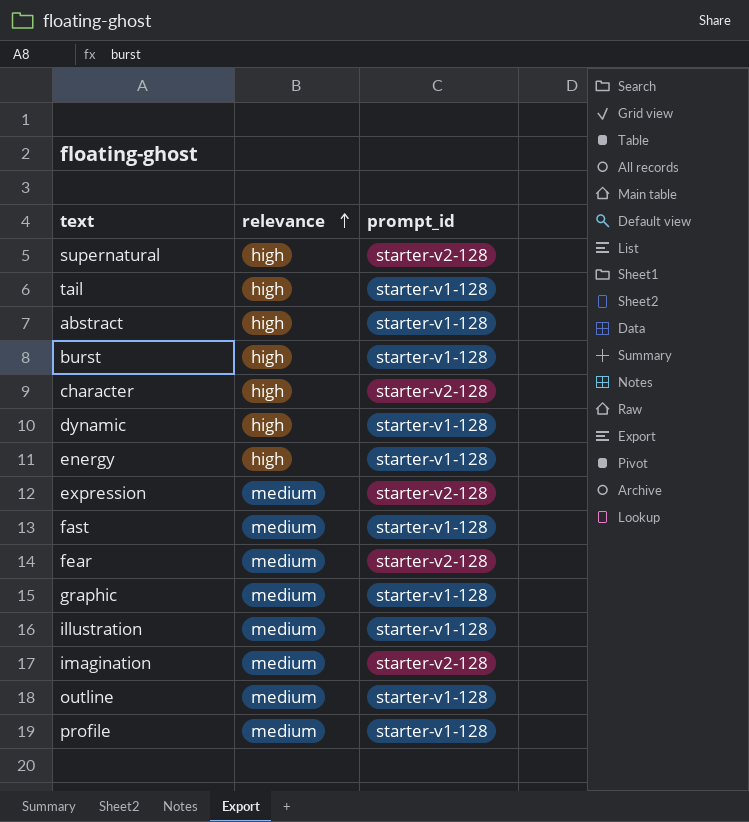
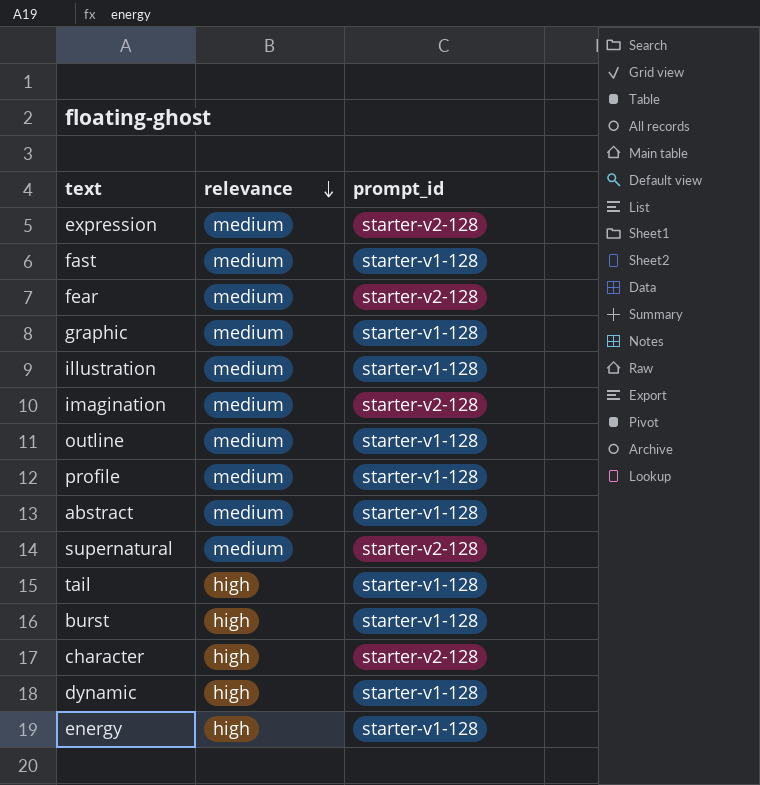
row order: relevance ascending -> relevance descending
abstract | relevance: high -> medium
supernatural | relevance: high -> medium

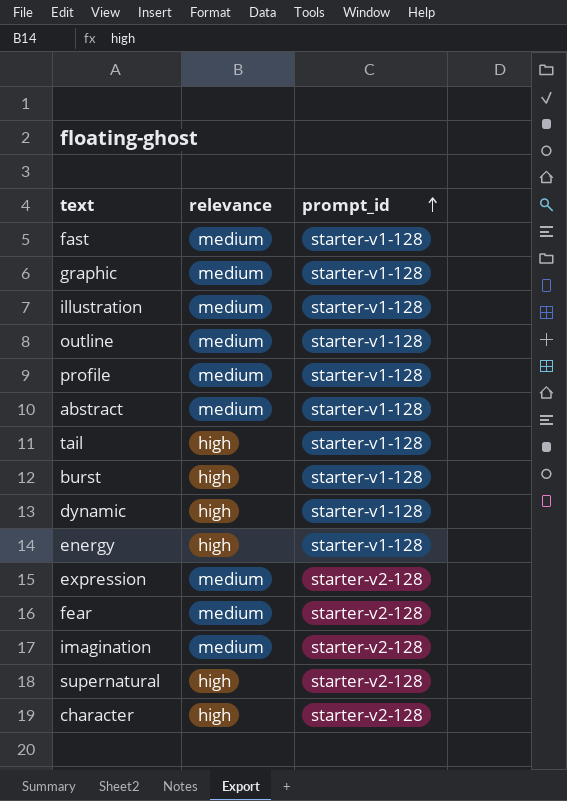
row order: relevance descending -> prompt_id ascending
supernatural | relevance: medium -> high

